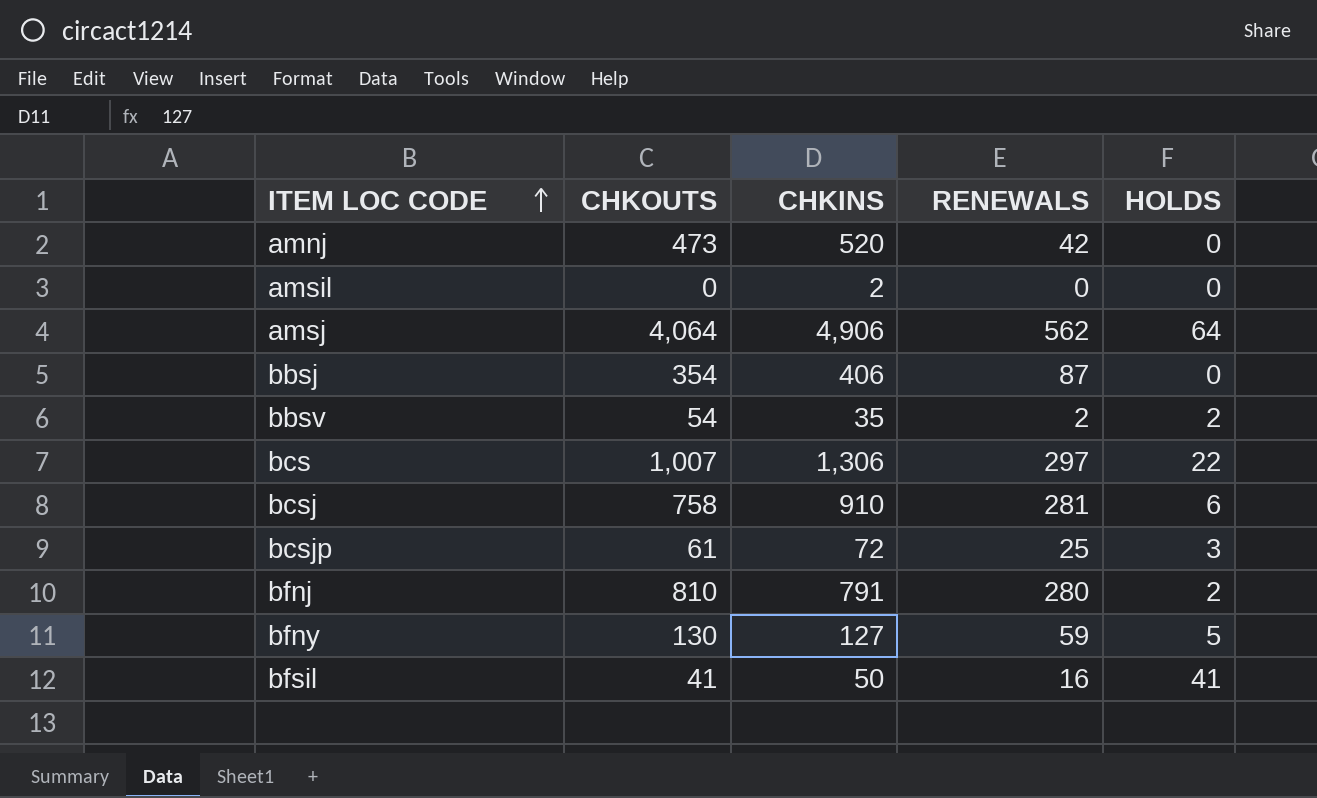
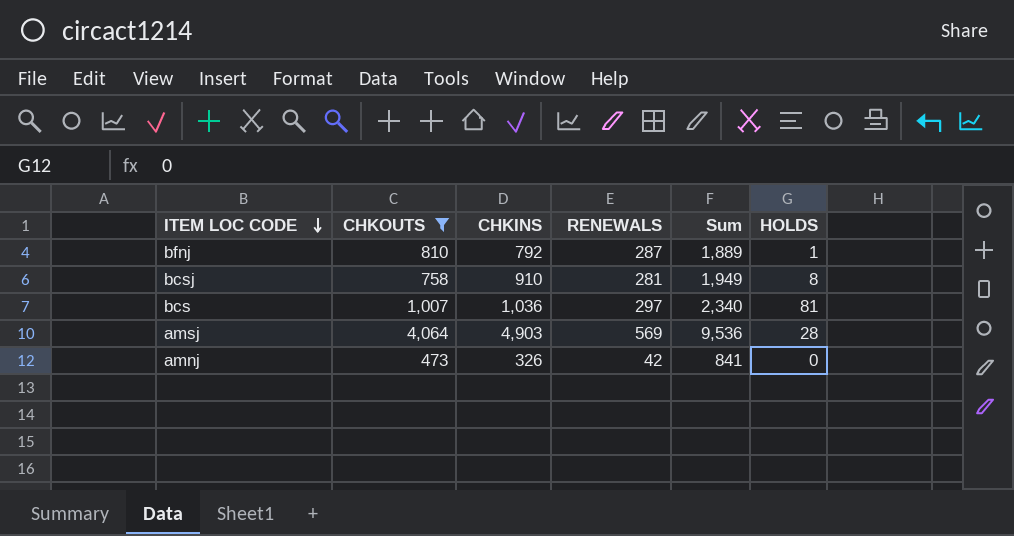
filter: none -> CHKOUTS >= 473
row order: ITEM LOC CODE ascending -> ITEM LOC CODE descending
column Sum | formula: none -> [CHKOUTS] + [CHKINS] + [RENEWALS]
bfnj | CHKINS: 791 -> 792
bfnj | RENEWALS: 280 -> 287
bfnj | HOLDS: 2 -> 1
bcsj | HOLDS: 6 -> 8
bcs | CHKINS: 1,306 -> 1,036
bcs | HOLDS: 22 -> 81
amsj | CHKINS: 4,906 -> 4,903
amsj | RENEWALS: 562 -> 569
amsj | HOLDS: 64 -> 28
amnj | CHKINS: 520 -> 326

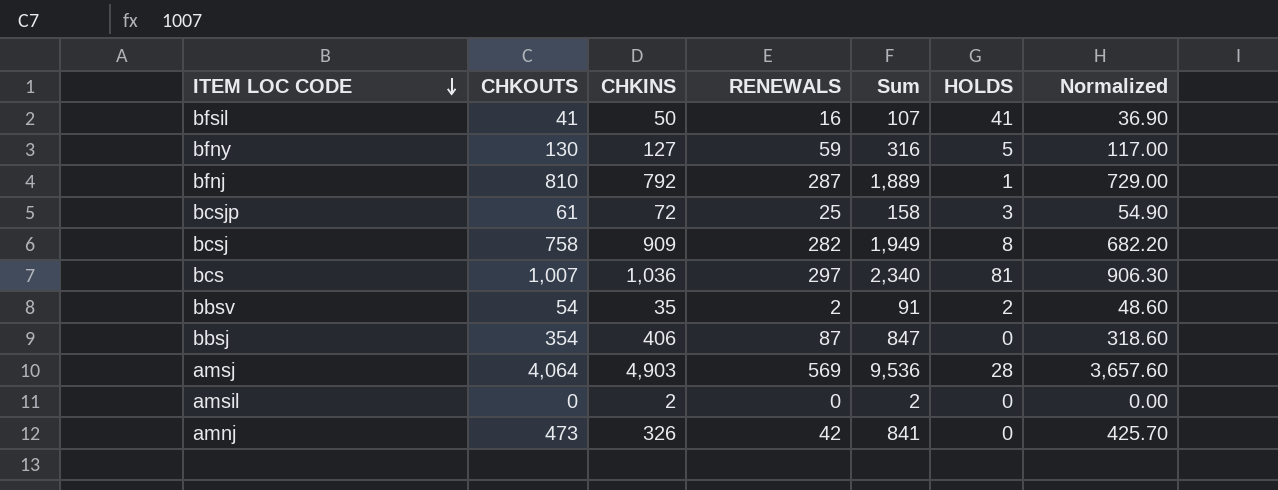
filter: CHKOUTS >= 473 -> none
column Normalized | formula: none -> [CHKOUTS] * 0.9
bcsj | CHKINS: 910 -> 909
bcsj | RENEWALS: 281 -> 282

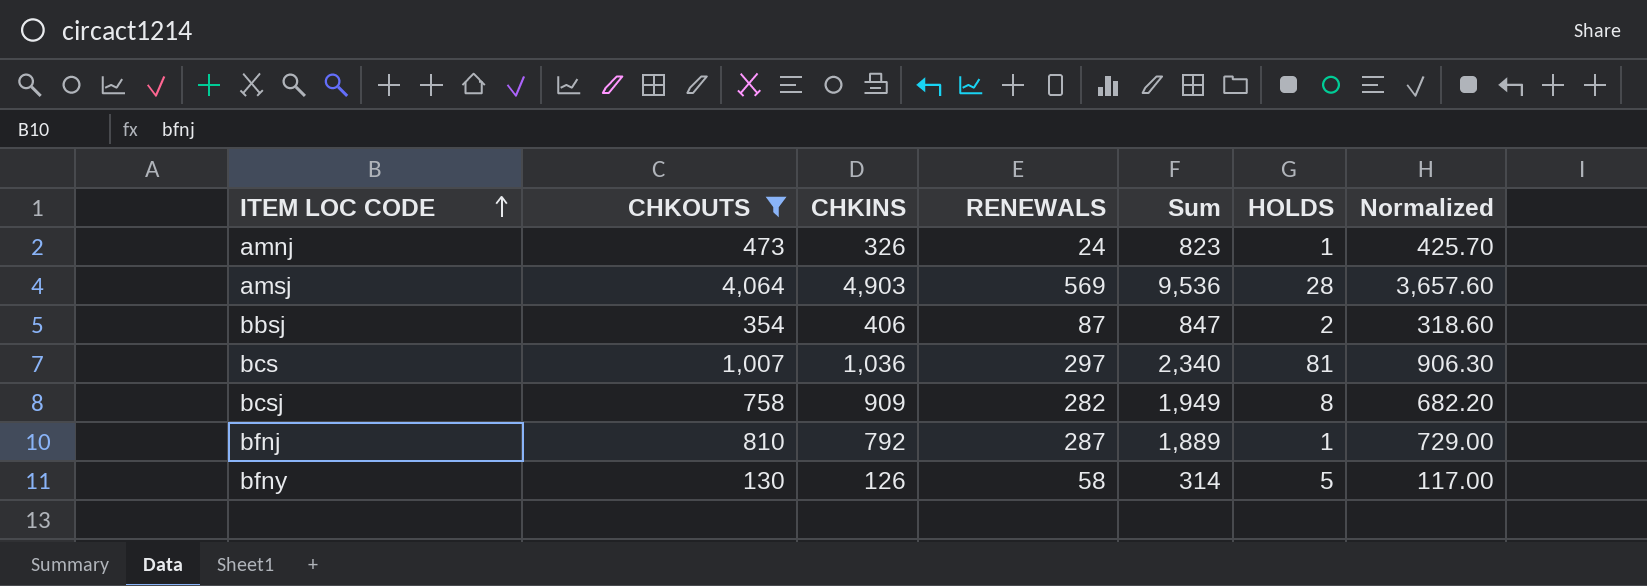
filter: none -> CHKOUTS >= 130
row order: ITEM LOC CODE descending -> ITEM LOC CODE ascending
amnj | RENEWALS: 42 -> 24
amnj | Sum: 841 -> 823
amnj | HOLDS: 0 -> 1
bbsj | HOLDS: 0 -> 2
bfny | CHKINS: 127 -> 126
bfny | RENEWALS: 59 -> 58
bfny | Sum: 316 -> 314

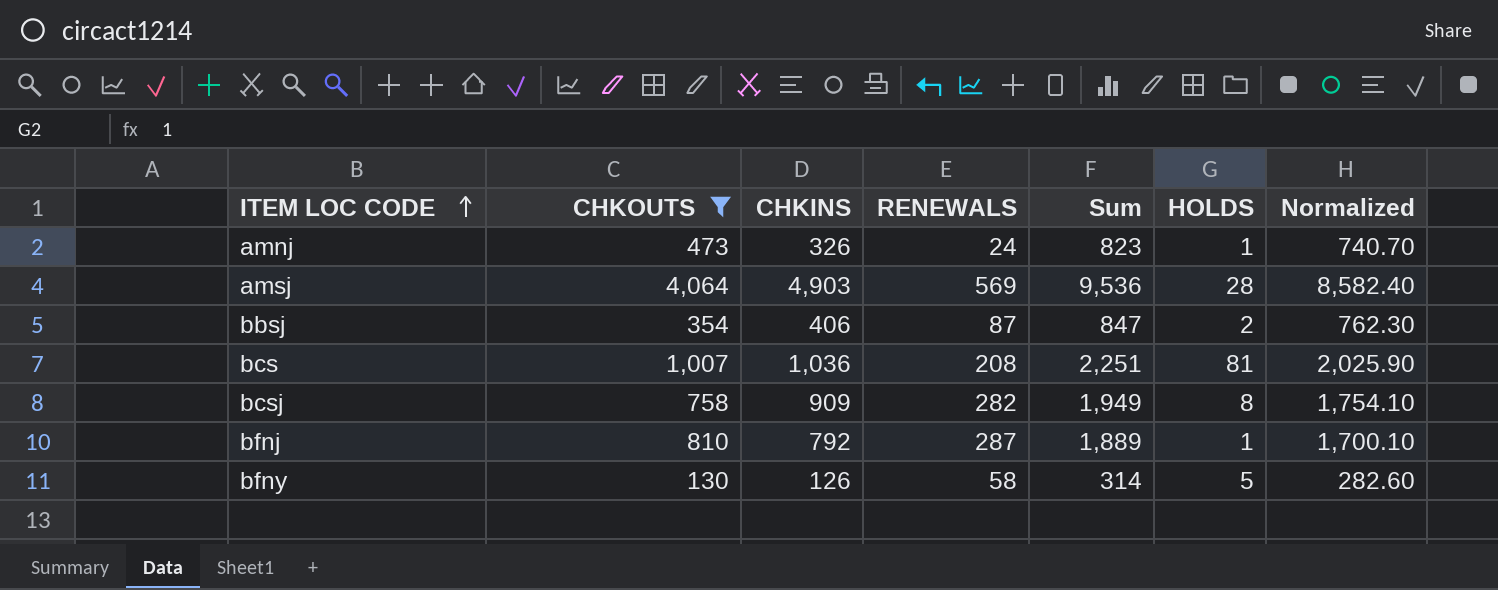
column Normalized | formula: [CHKOUTS] * 0.9 -> [Sum] * 0.9
bcs | RENEWALS: 297 -> 208
bcs | Sum: 2,340 -> 2,251

